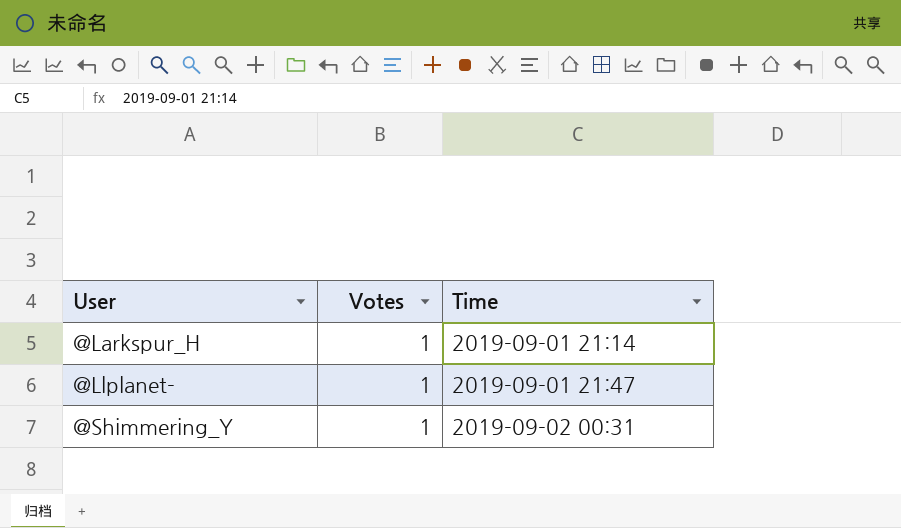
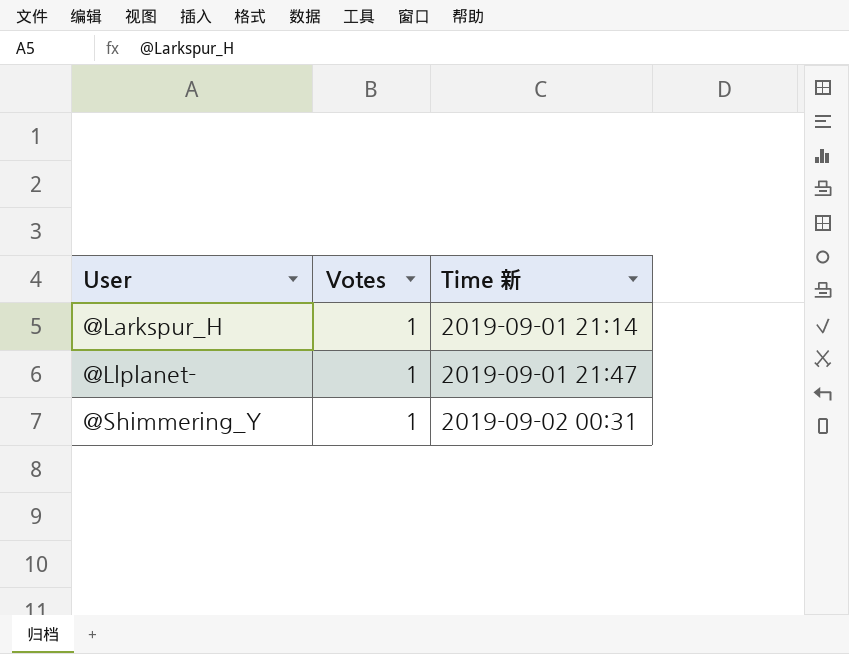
column name: Time -> Time 新

